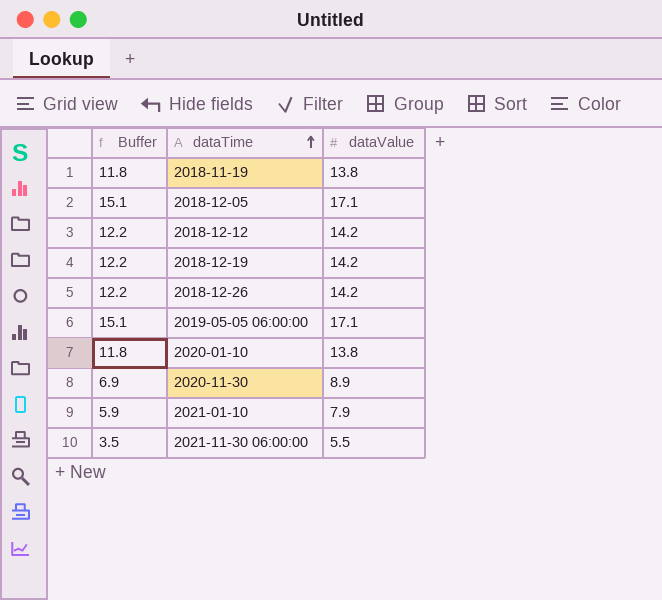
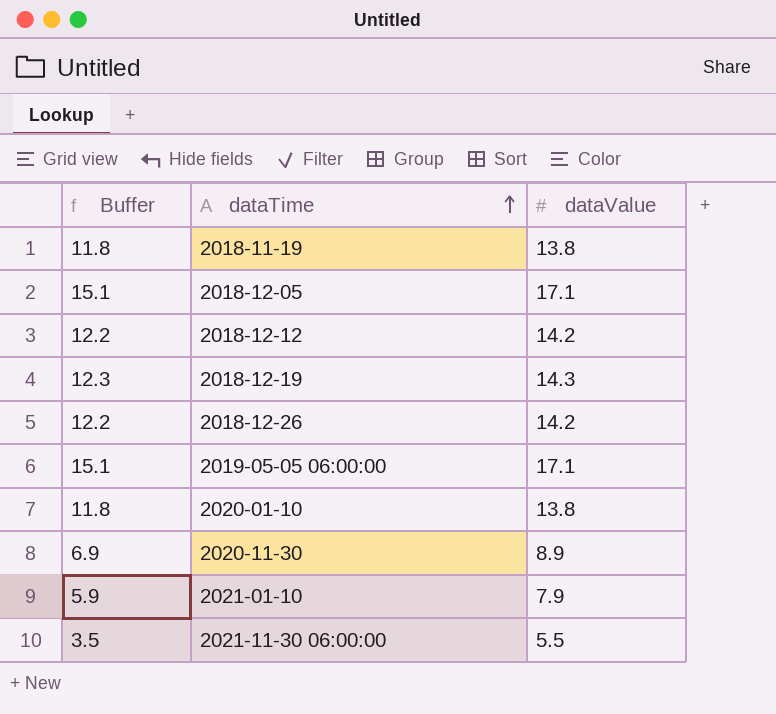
2018-12-19 | Buffer: 12.2 -> 12.3
2018-12-19 | dataValue: 14.2 -> 14.3

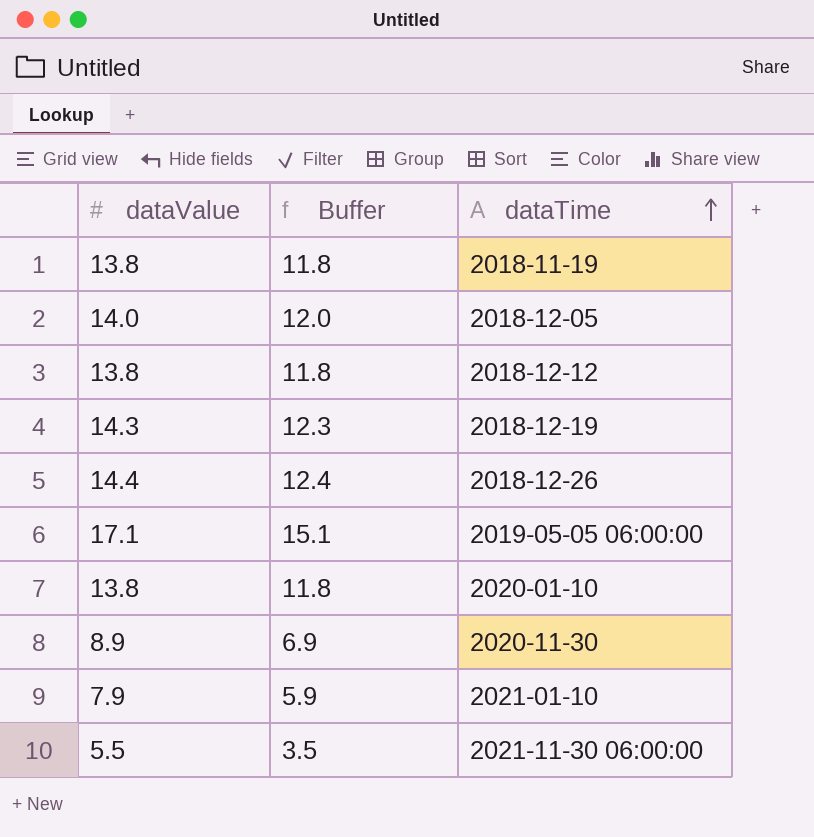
column dataValue | position: 3 -> 1
2018-12-05 | dataValue: 17.1 -> 14.0
2018-12-05 | Buffer: 15.1 -> 12.0
2018-12-12 | dataValue: 14.2 -> 13.8
2018-12-12 | Buffer: 12.2 -> 11.8
2018-12-26 | dataValue: 14.2 -> 14.4
2018-12-26 | Buffer: 12.2 -> 12.4

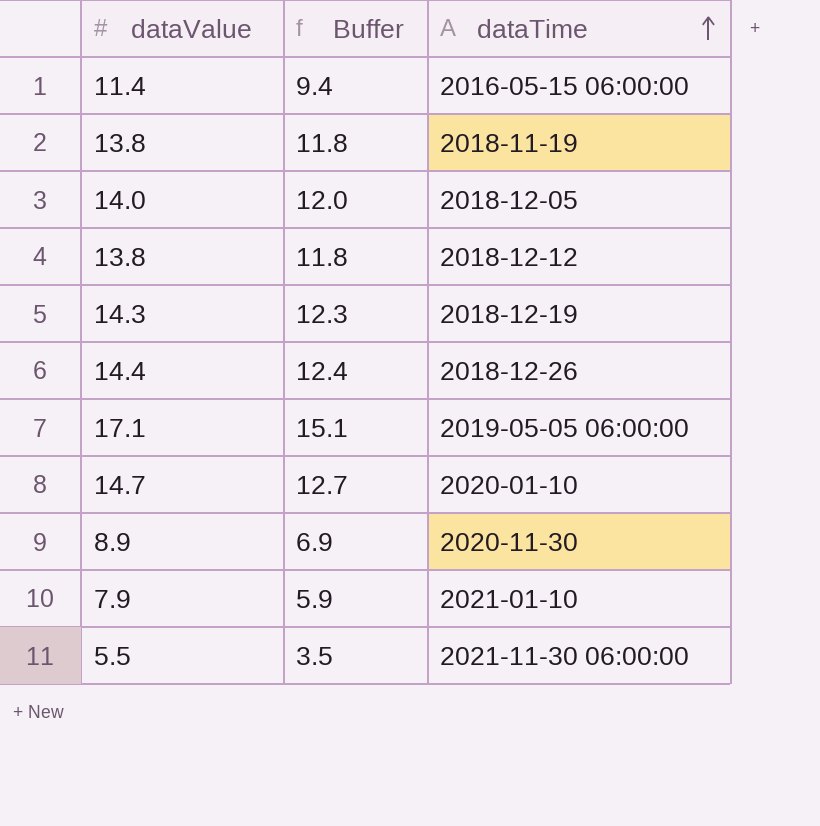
row 2016-05-15 06:00:00: none -> 11.4 | 9.4
2020-01-10 | dataValue: 13.8 -> 14.7
2020-01-10 | Buffer: 11.8 -> 12.7

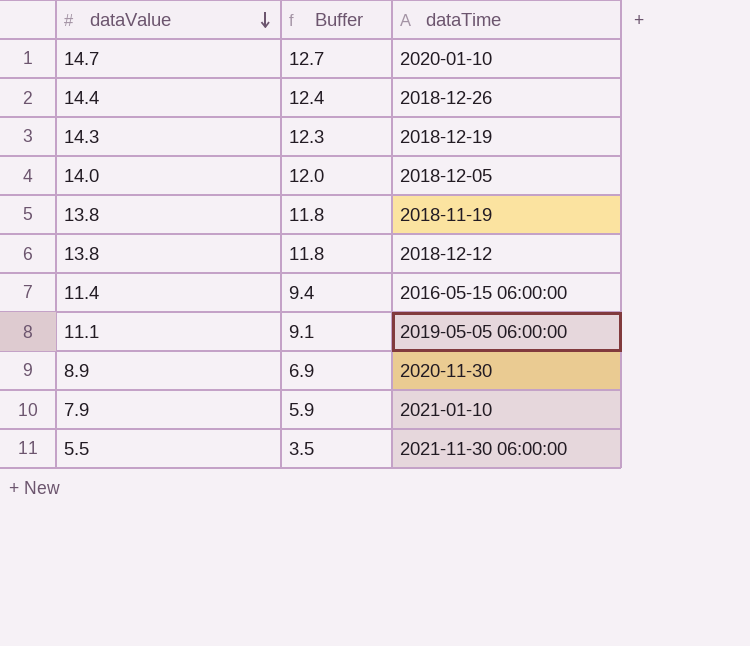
row order: dataTime ascending -> dataValue descending
2019-05-05 06:00:00 | dataValue: 17.1 -> 11.1
2019-05-05 06:00:00 | Buffer: 15.1 -> 9.1

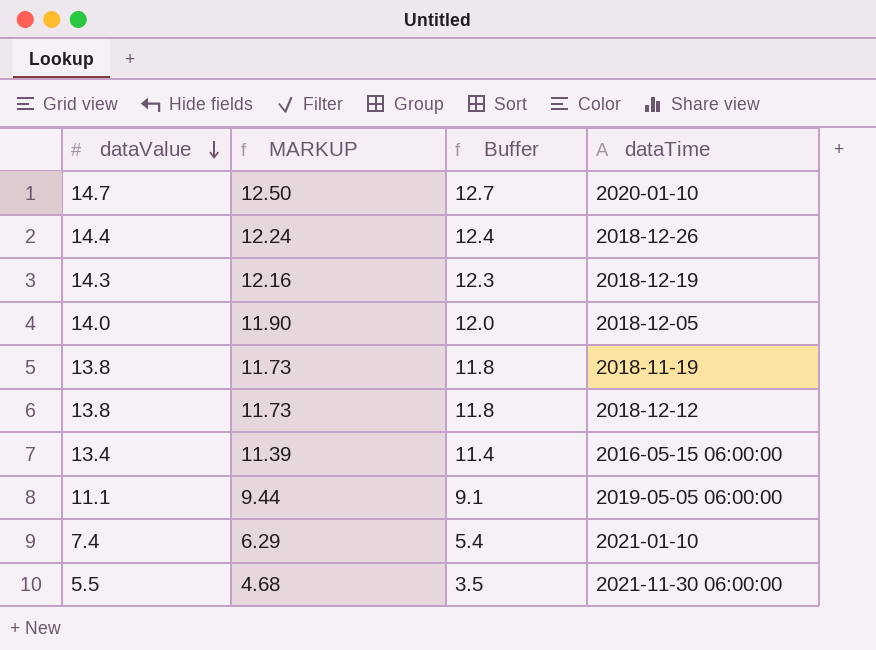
column MARKUP | formula: none -> [dataValue] * 0.85
row 2020-11-30: 8.9 | 6.9 -> none
2016-05-15 06:00:00 | dataValue: 11.4 -> 13.4
2016-05-15 06:00:00 | Buffer: 9.4 -> 11.4
2021-01-10 | dataValue: 7.9 -> 7.4
2021-01-10 | Buffer: 5.9 -> 5.4

